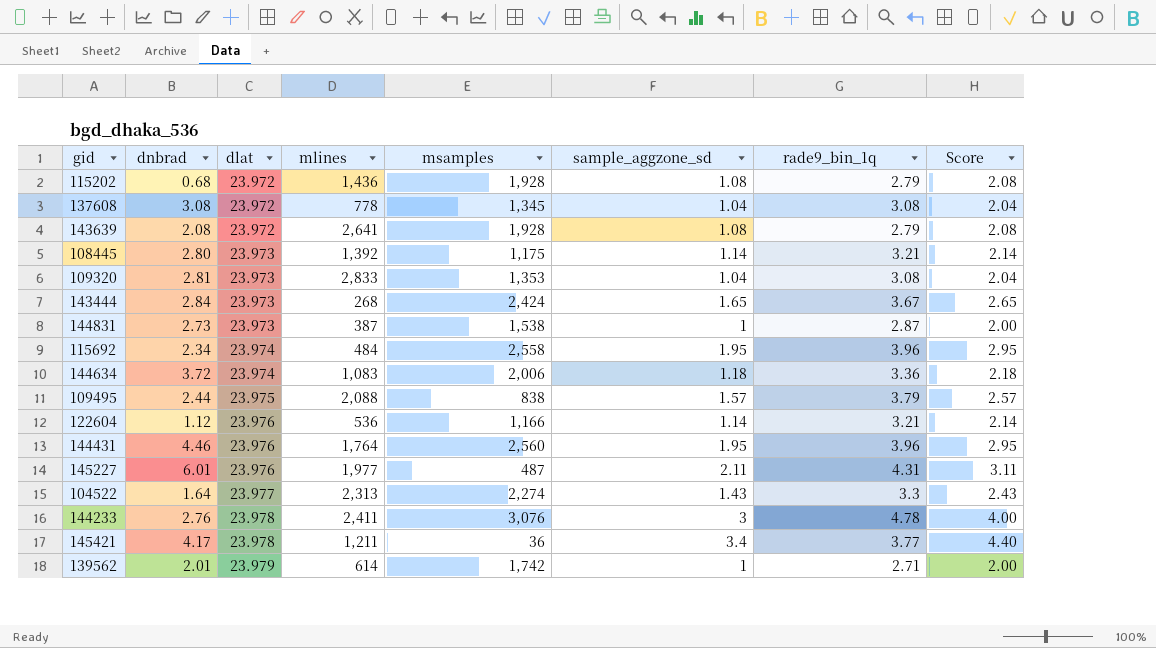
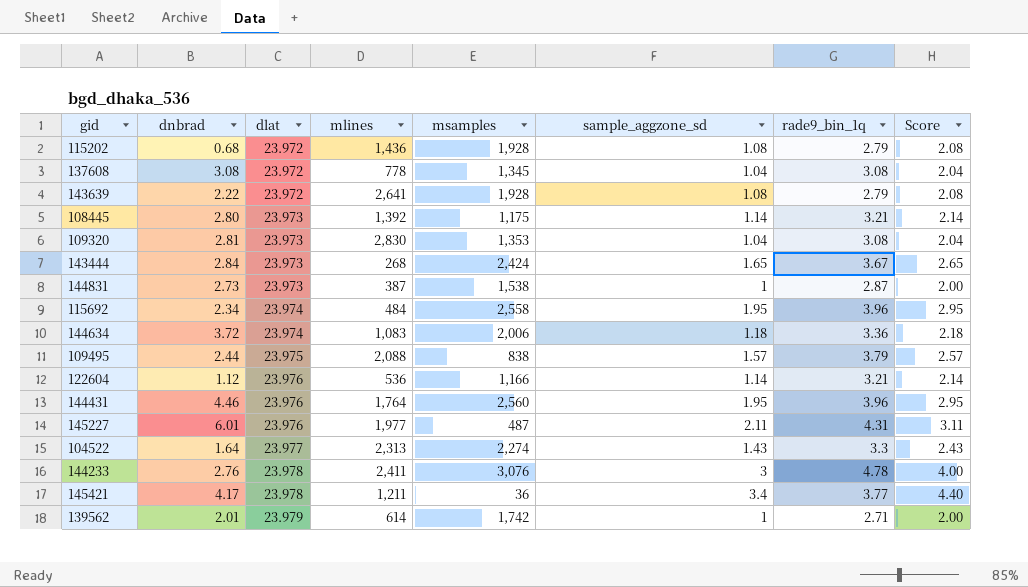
143639 | dnbrad: 2.08 -> 2.22
109320 | mlines: 2,833 -> 2,830

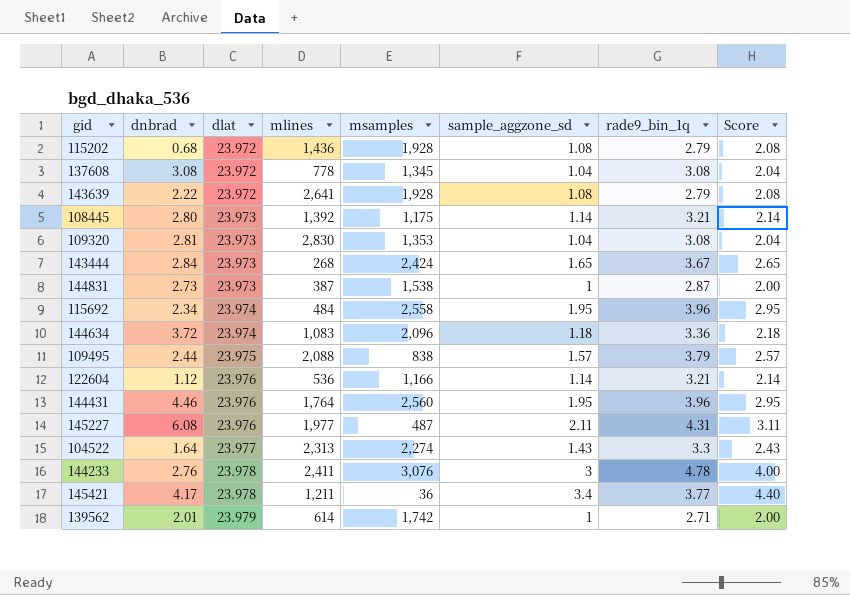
144634 | msamples: 2,006 -> 2,096
145227 | dnbrad: 6.01 -> 6.08

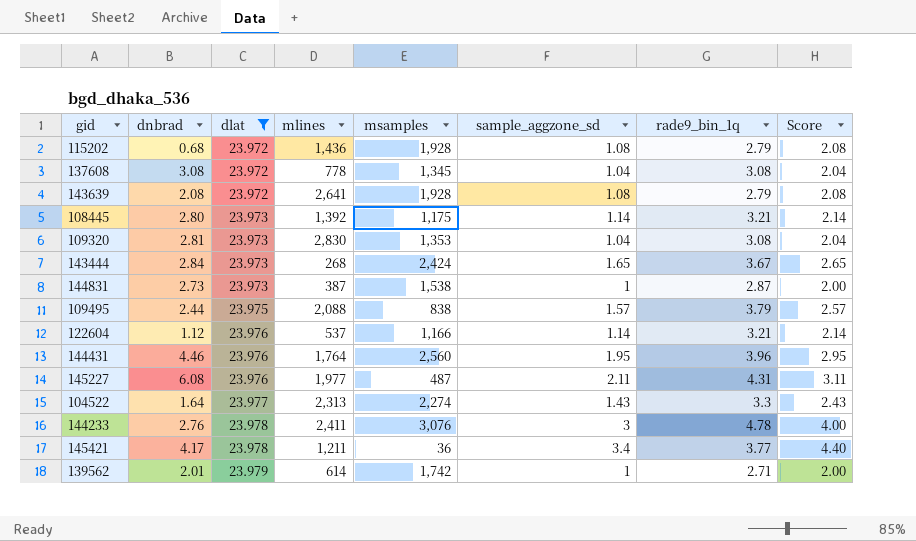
filter: none -> dlat != 23.974
143639 | dnbrad: 2.22 -> 2.08
122604 | mlines: 536 -> 537

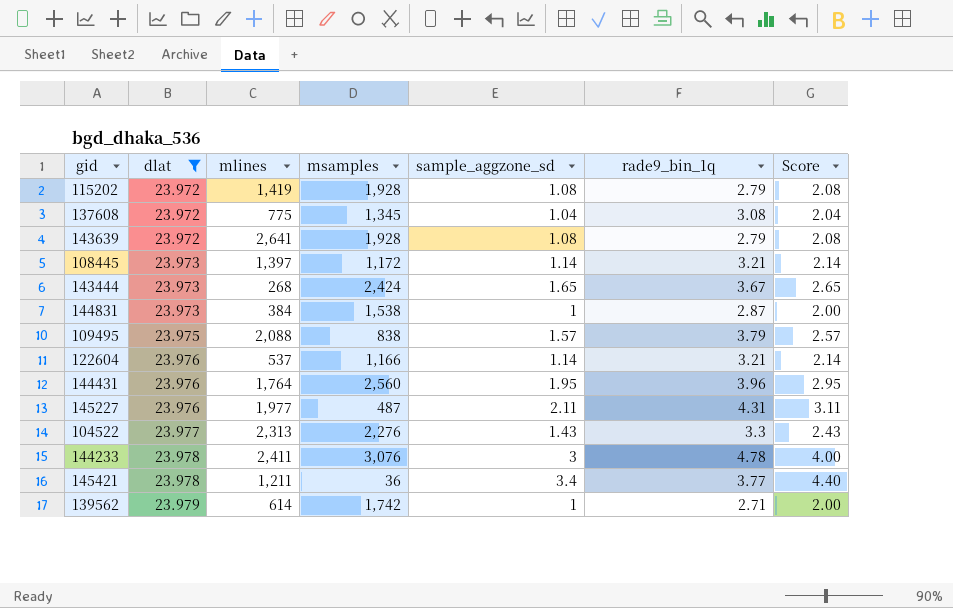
column dnbrad | position: 2 -> none
row 109320: 2.81 | 23.973 | 2,830 | 1,353 | 1.04 | 3.08 | 2.04 -> none
115202 | mlines: 1,436 -> 1,419
137608 | mlines: 778 -> 775
108445 | mlines: 1,392 -> 1,397
108445 | msamples: 1,175 -> 1,172
144831 | mlines: 387 -> 384
104522 | msamples: 2,274 -> 2,276

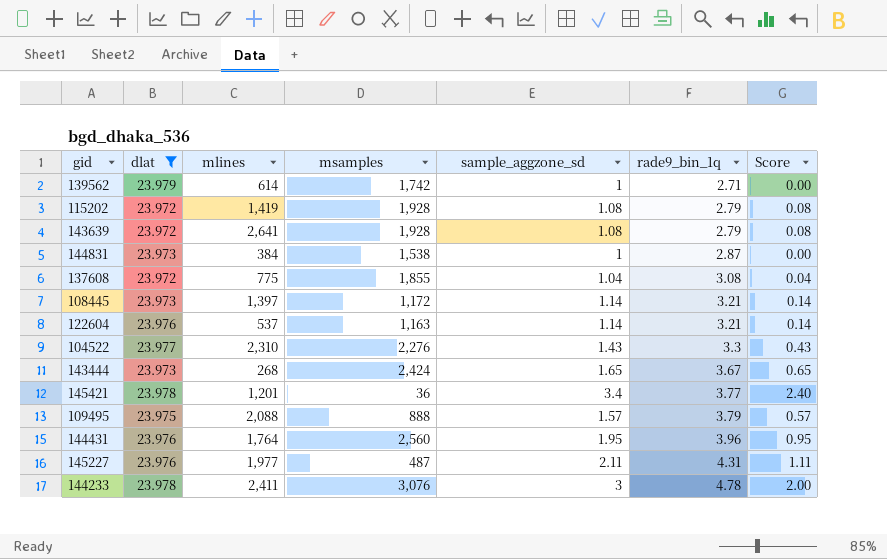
row order: dlat ascending -> rade9_bin_1q ascending
column Score | formula: [sample_aggzone_sd] + 1 -> [sample_aggzone_sd] - 1
137608 | msamples: 1,345 -> 1,855
122604 | msamples: 1,166 -> 1,163
104522 | mlines: 2,313 -> 2,310
145421 | mlines: 1,211 -> 1,201
109495 | msamples: 838 -> 888

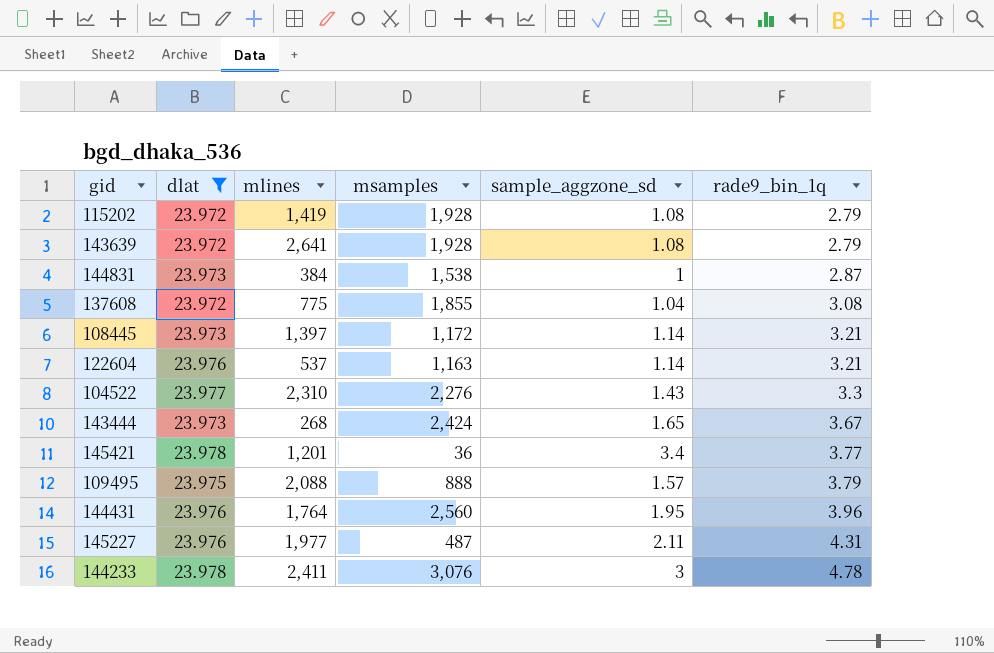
column Score | formula: [sample_aggzone_sd] - 1 -> none
row 139562: 23.979 | 614 | 1,742 | 1 | 2.71 | 0.00 -> none

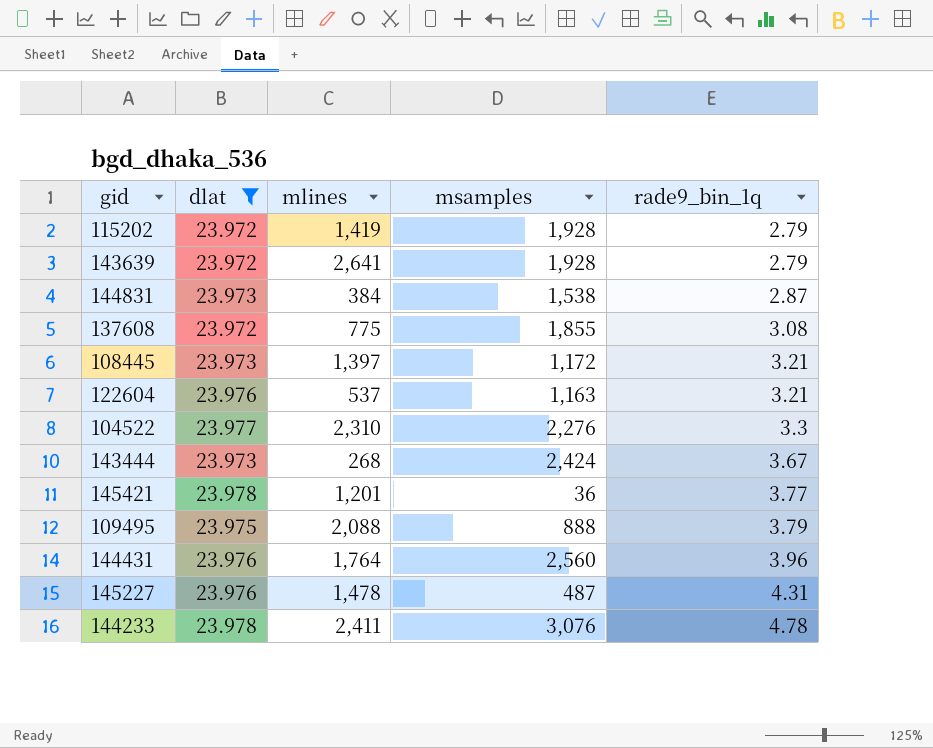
column sample_aggzone_sd | position: 5 -> none
145227 | mlines: 1,977 -> 1,478

